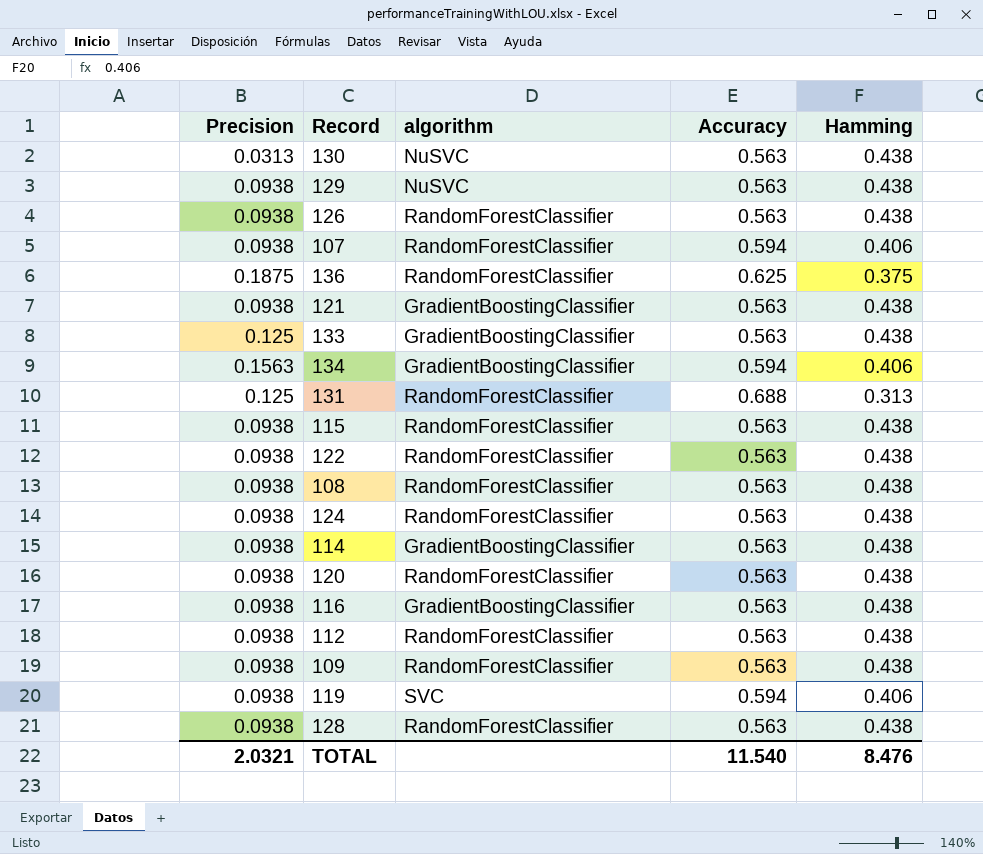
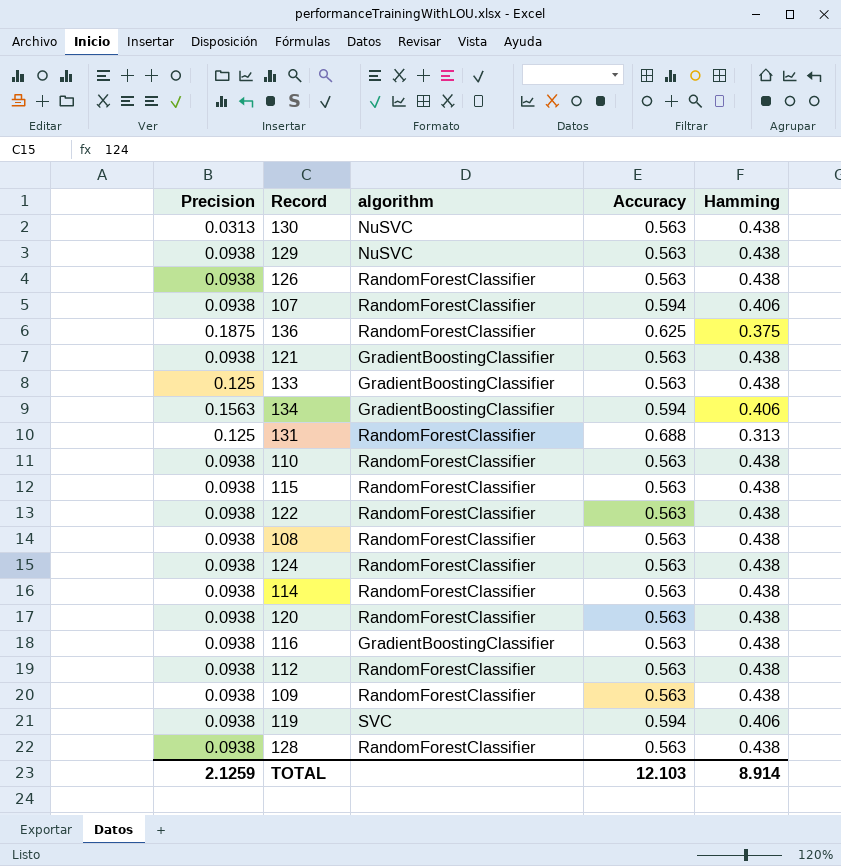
row 110: none -> 0.0938 | RandomForestClassifier | 0.563 | 0.438
114 | algorithm: GradientBoostingClassifier -> RandomForestClassifier
TOTAL | Precision: 2.0321 -> 2.1259
TOTAL | Accuracy: 11.540 -> 12.103
TOTAL | Hamming: 8.476 -> 8.914

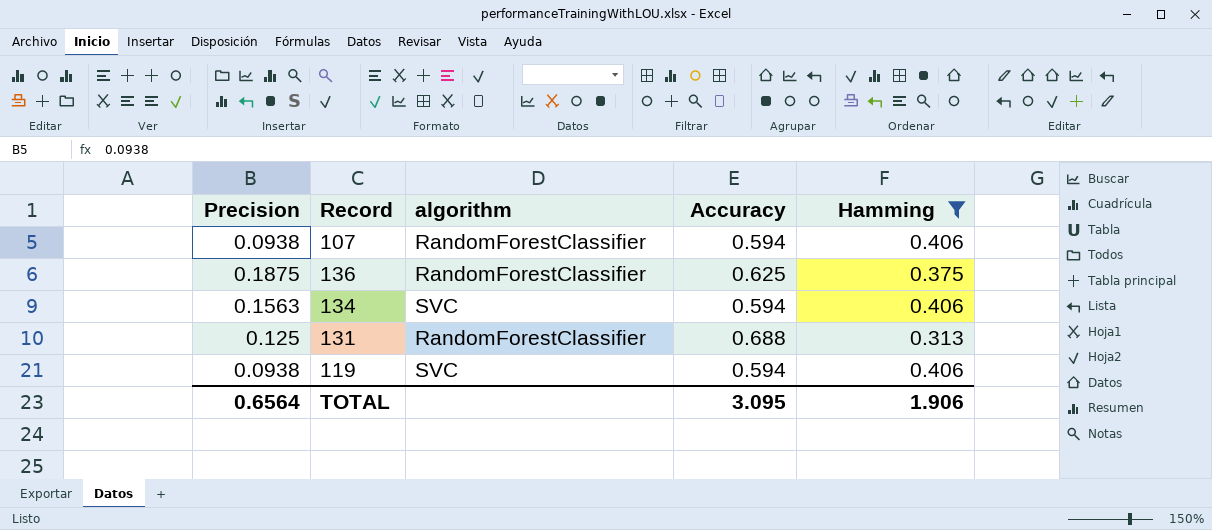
filter: none -> Hamming != 0.438
134 | algorithm: GradientBoostingClassifier -> SVC
TOTAL | Precision: 2.1259 -> 0.6564
TOTAL | Accuracy: 12.103 -> 3.095
TOTAL | Hamming: 8.914 -> 1.906

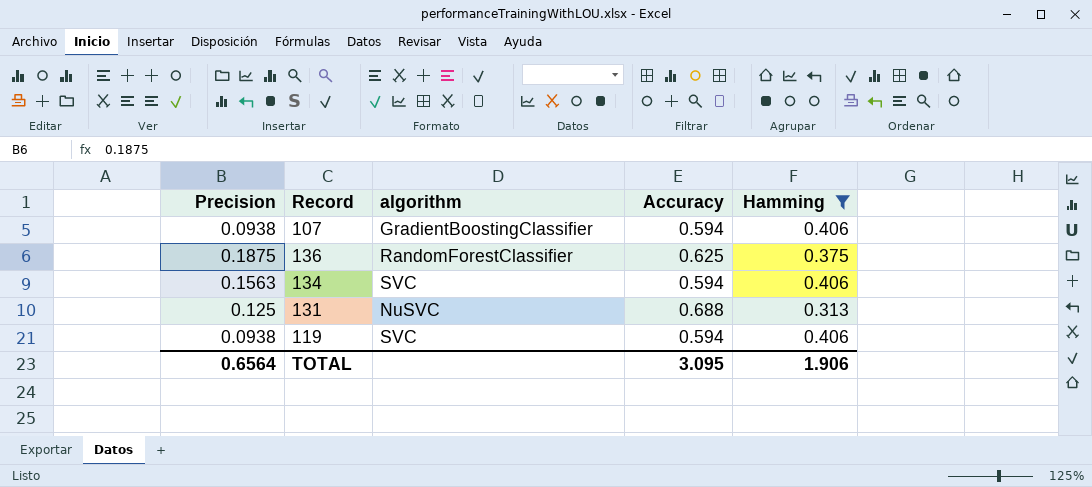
107 | algorithm: RandomForestClassifier -> GradientBoostingClassifier
131 | algorithm: RandomForestClassifier -> NuSVC

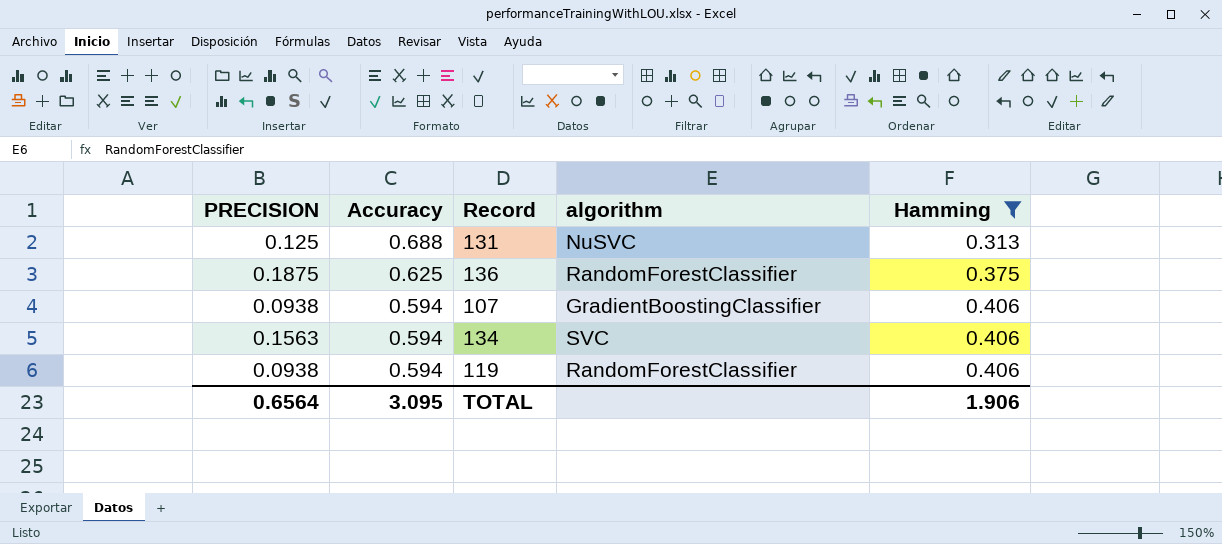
row order: none -> Accuracy descending
column name: Precision -> PRECISION
column Accuracy | position: 4 -> 2
119 | algorithm: SVC -> RandomForestClassifier

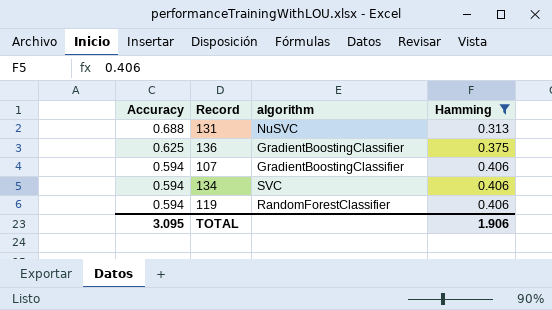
column PRECISION | position: 1 -> none
136 | algorithm: RandomForestClassifier -> GradientBoostingClassifier

